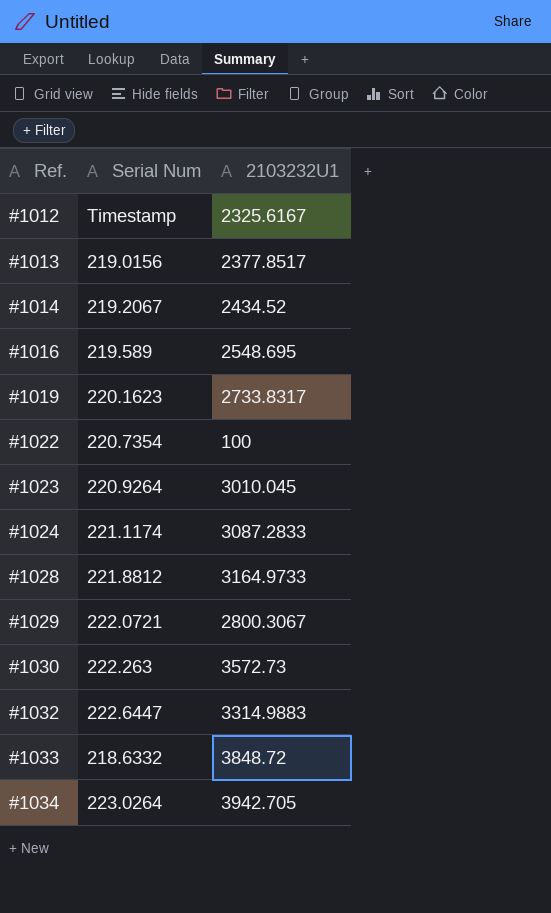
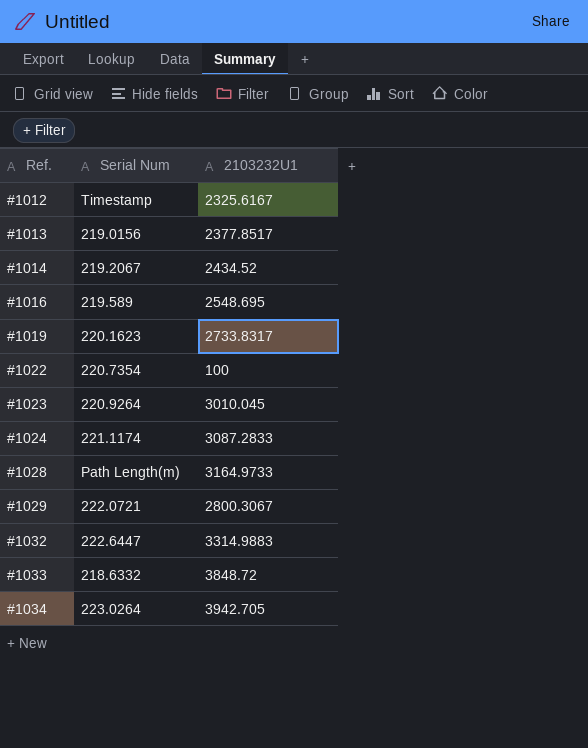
row #1030: 222.263 | 3572.73 -> none
#1028 | Serial Num: 221.8812 -> Path Length(m)

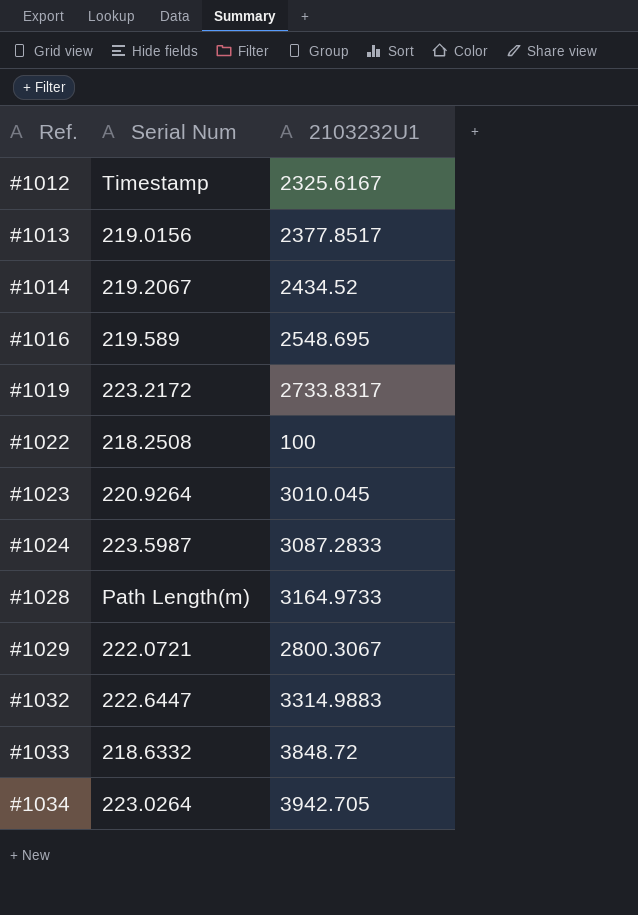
#1019 | Serial Num: 220.1623 -> 223.2172
#1022 | Serial Num: 220.7354 -> 218.2508
#1024 | Serial Num: 221.1174 -> 223.5987

